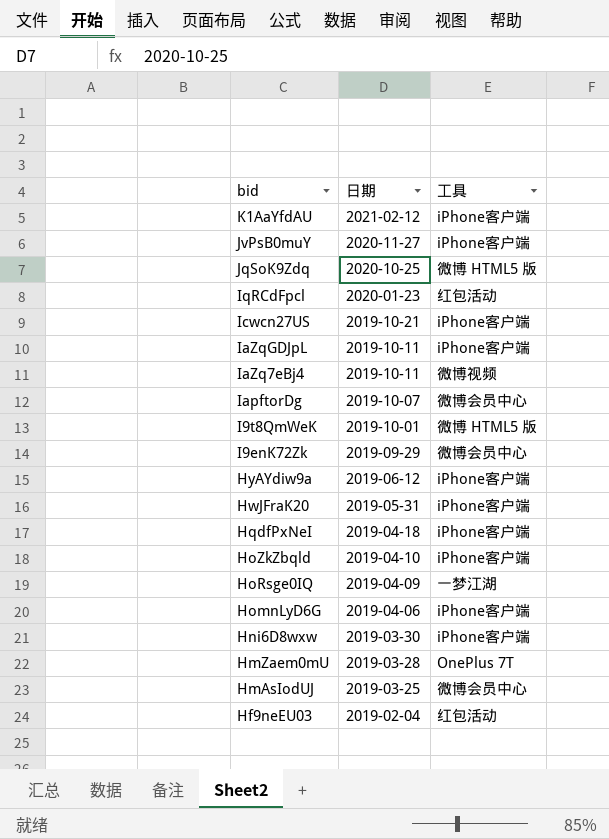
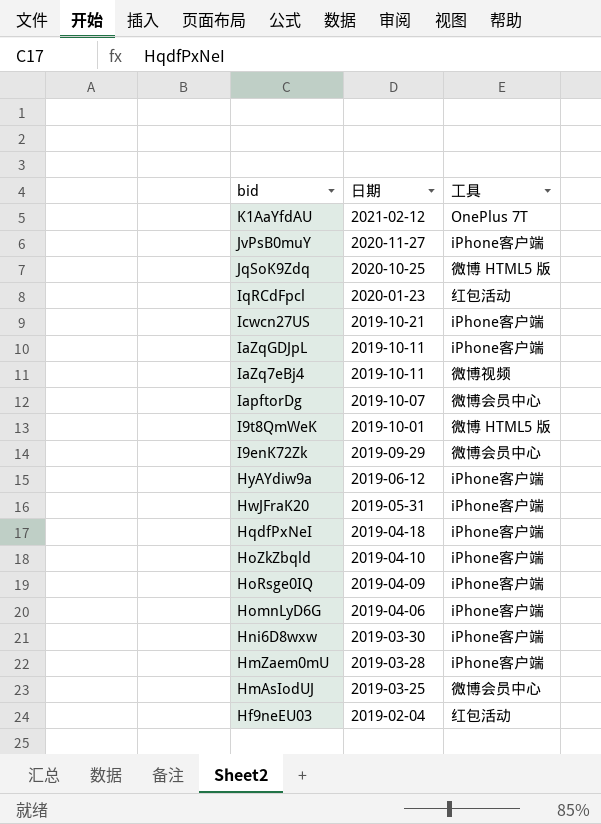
K1AaYfdAU | 工具: iPhone客户端 -> OnePlus 7T
HoRsge0IQ | 工具: 一梦江湖 -> iPhone客户端
HmZaem0mU | 工具: OnePlus 7T -> iPhone客户端

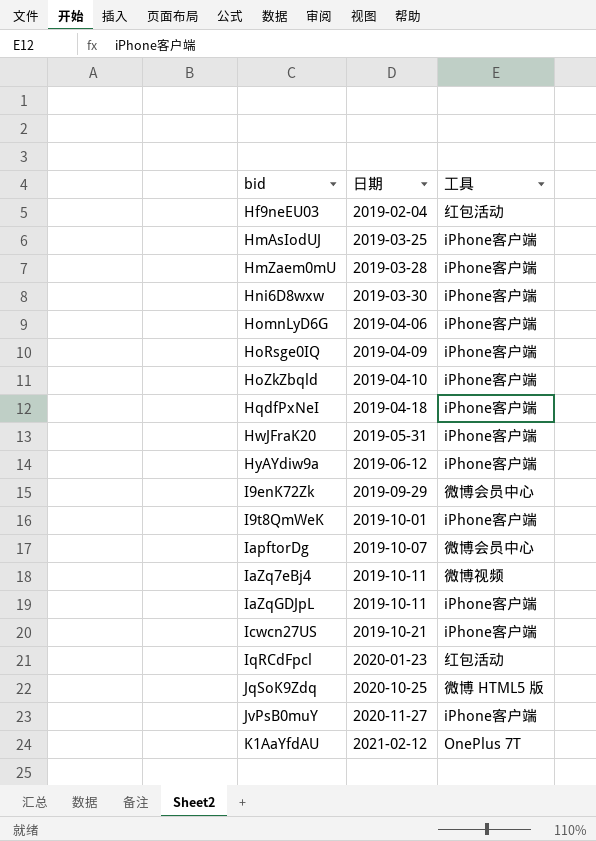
row order: bid descending -> bid ascending
HmAsIodUJ | 工具: 微博会员中心 -> iPhone客户端
I9t8QmWeK | 工具: 微博 HTML5 版 -> iPhone客户端

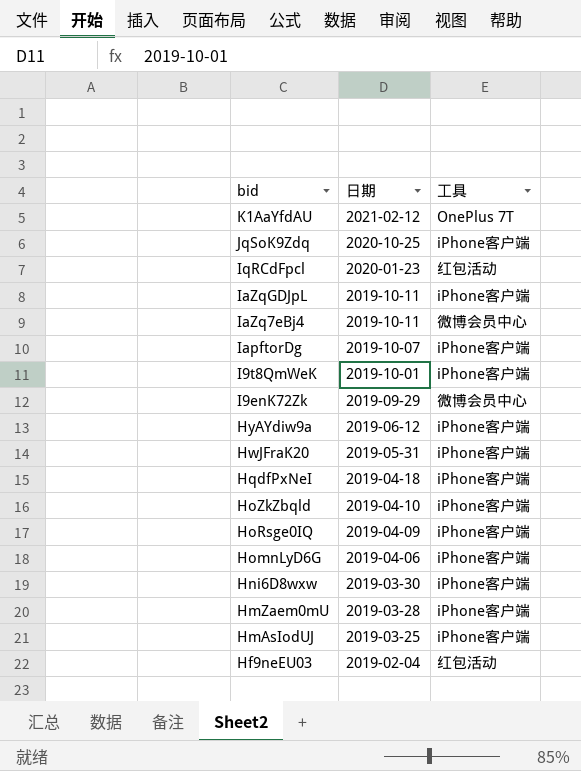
row order: bid ascending -> bid descending
row Icwcn27US: 2019-10-21 | iPhone客户端 -> none
row JvPsB0muY: 2020-11-27 | iPhone客户端 -> none
JqSoK9Zdq | 工具: 微博 HTML5 版 -> iPhone客户端
IaZq7eBj4 | 工具: 微博视频 -> 微博会员中心
IapftorDg | 工具: 微博会员中心 -> iPhone客户端

